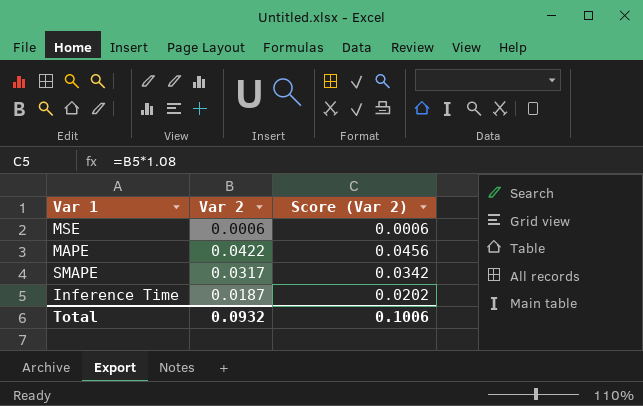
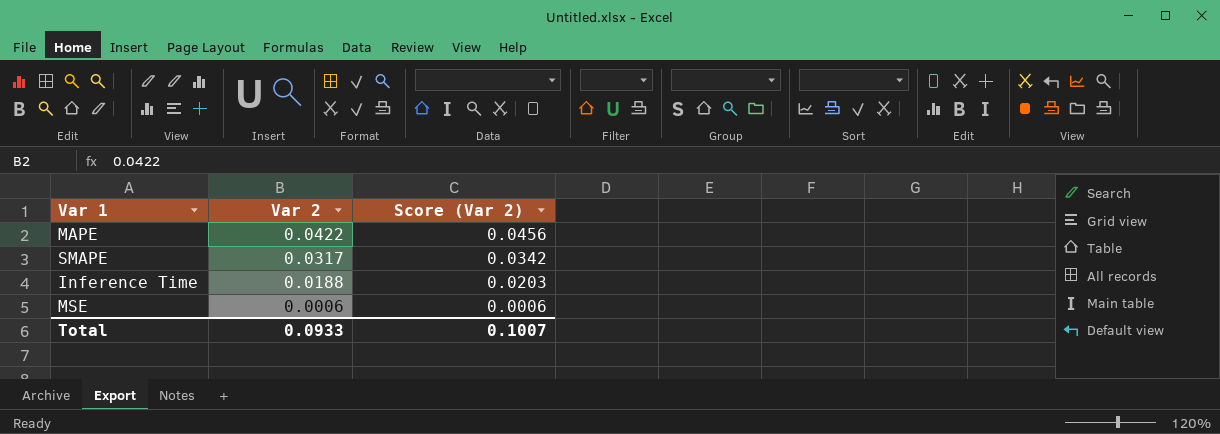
row order: none -> Var 2 descending
Inference Time | Var 2: 0.0187 -> 0.0188
Inference Time | Score (Var 2): 0.0202 -> 0.0203
Total | Var 2: 0.0932 -> 0.0933
Total | Score (Var 2): 0.1006 -> 0.1007

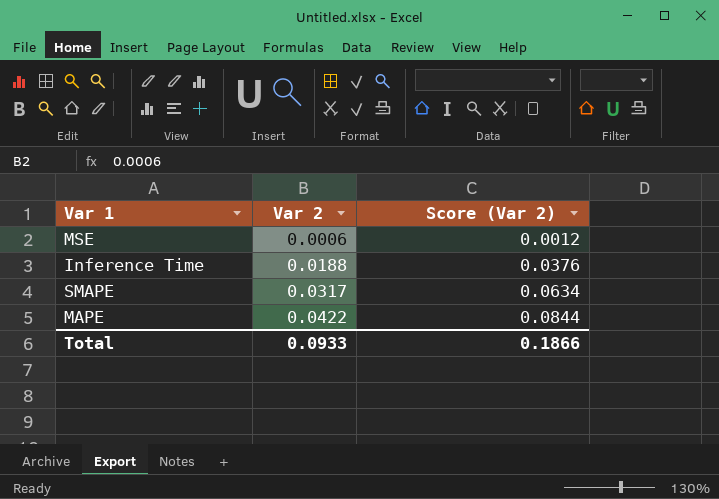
row order: Var 2 descending -> Var 2 ascending
column Score (Var 2) | formula: [Var 2] * 1.08 -> [Var 2] * 2
Total | Score (Var 2): 0.1007 -> 0.1866

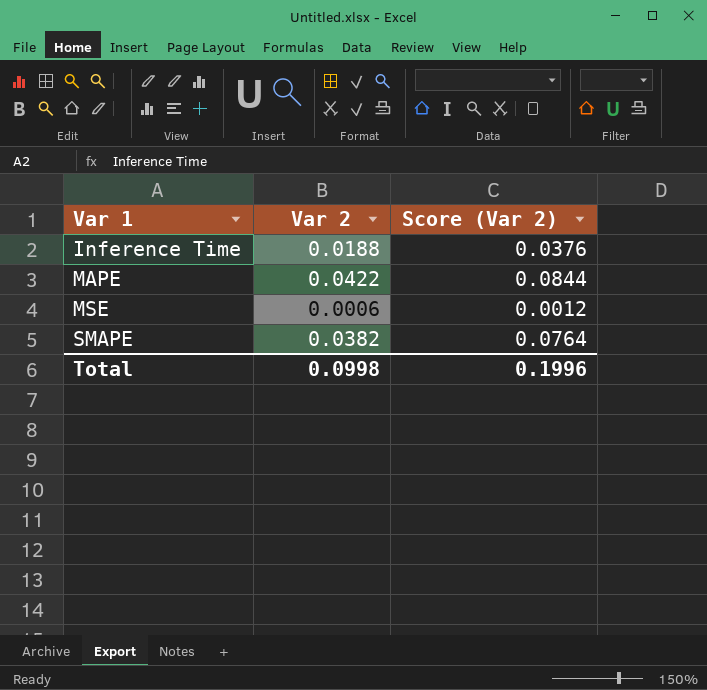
row order: Var 2 ascending -> Var 1 ascending
SMAPE | Var 2: 0.0317 -> 0.0382
SMAPE | Score (Var 2): 0.0634 -> 0.0764
Total | Var 2: 0.0933 -> 0.0998
Total | Score (Var 2): 0.1866 -> 0.1996

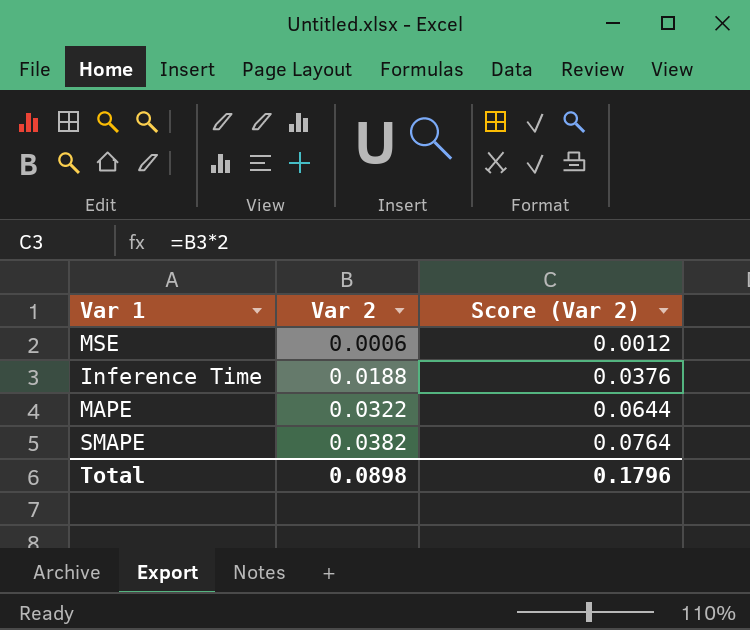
row order: Var 1 ascending -> Var 2 ascending
MAPE | Var 2: 0.0422 -> 0.0322
MAPE | Score (Var 2): 0.0844 -> 0.0644
Total | Var 2: 0.0998 -> 0.0898
Total | Score (Var 2): 0.1996 -> 0.1796

